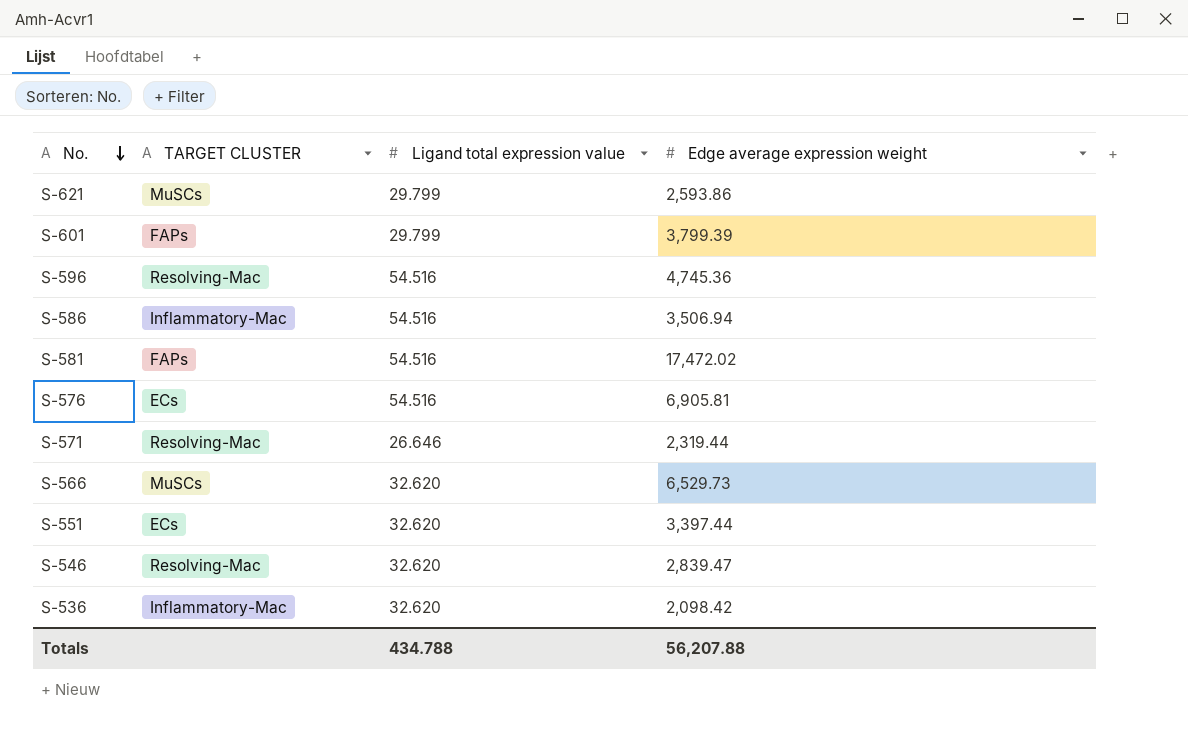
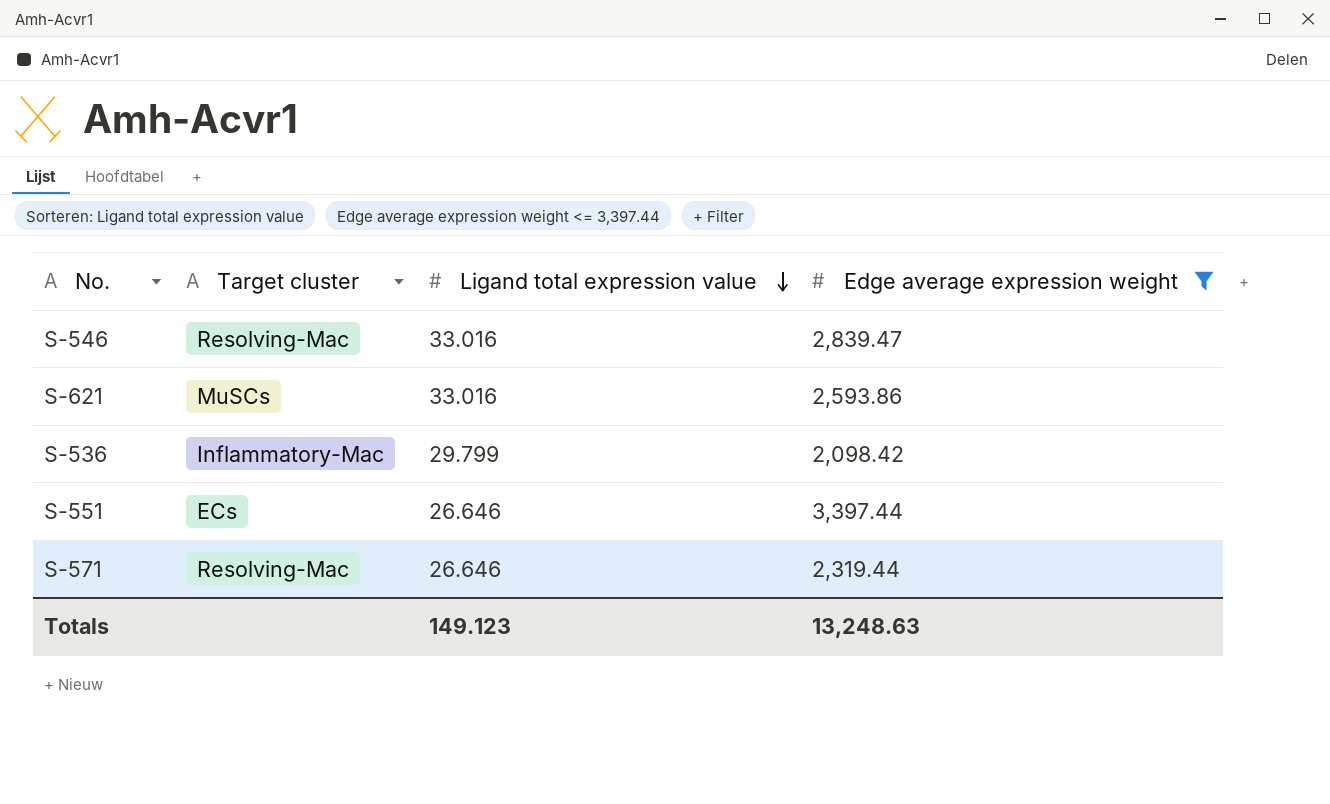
filter: none -> Edge average expression weight <= 3,397.44
row order: No. descending -> Ligand total expression value descending
column name: TARGET CLUSTER -> Target cluster
S-546 | Ligand total expression value: 32.620 -> 33.016
S-621 | Ligand total expression value: 29.799 -> 33.016
S-536 | Ligand total expression value: 32.620 -> 29.799
S-551 | Ligand total expression value: 32.620 -> 26.646
Totals | Ligand total expression value: 434.788 -> 149.123
Totals | Edge average expression weight: 56,207.88 -> 13,248.63

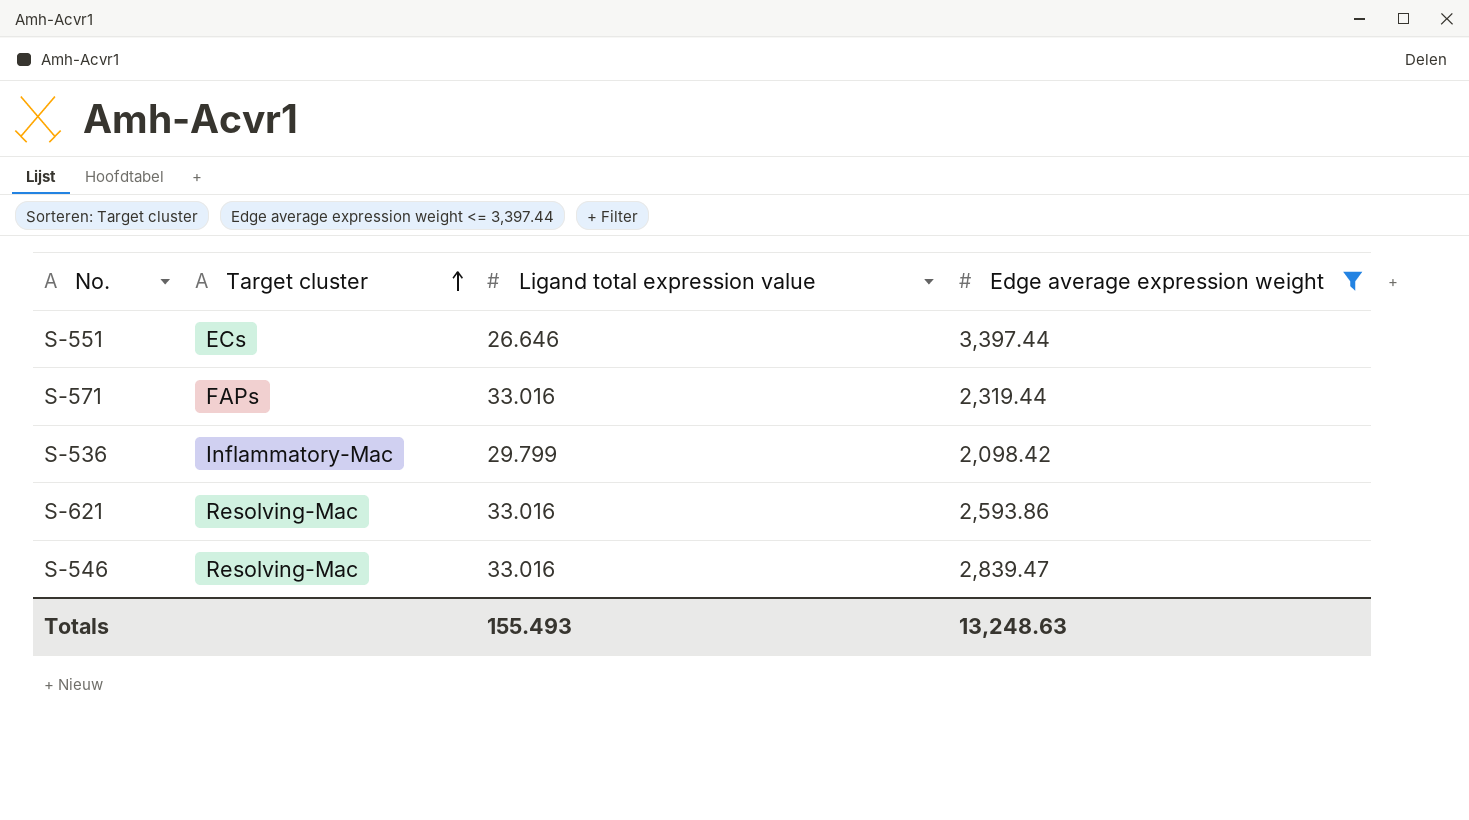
row order: Ligand total expression value descending -> Target cluster ascending
S-571 | Target cluster: Resolving-Mac -> FAPs
S-571 | Ligand total expression value: 26.646 -> 33.016
S-621 | Target cluster: MuSCs -> Resolving-Mac
Totals | Ligand total expression value: 149.123 -> 155.493

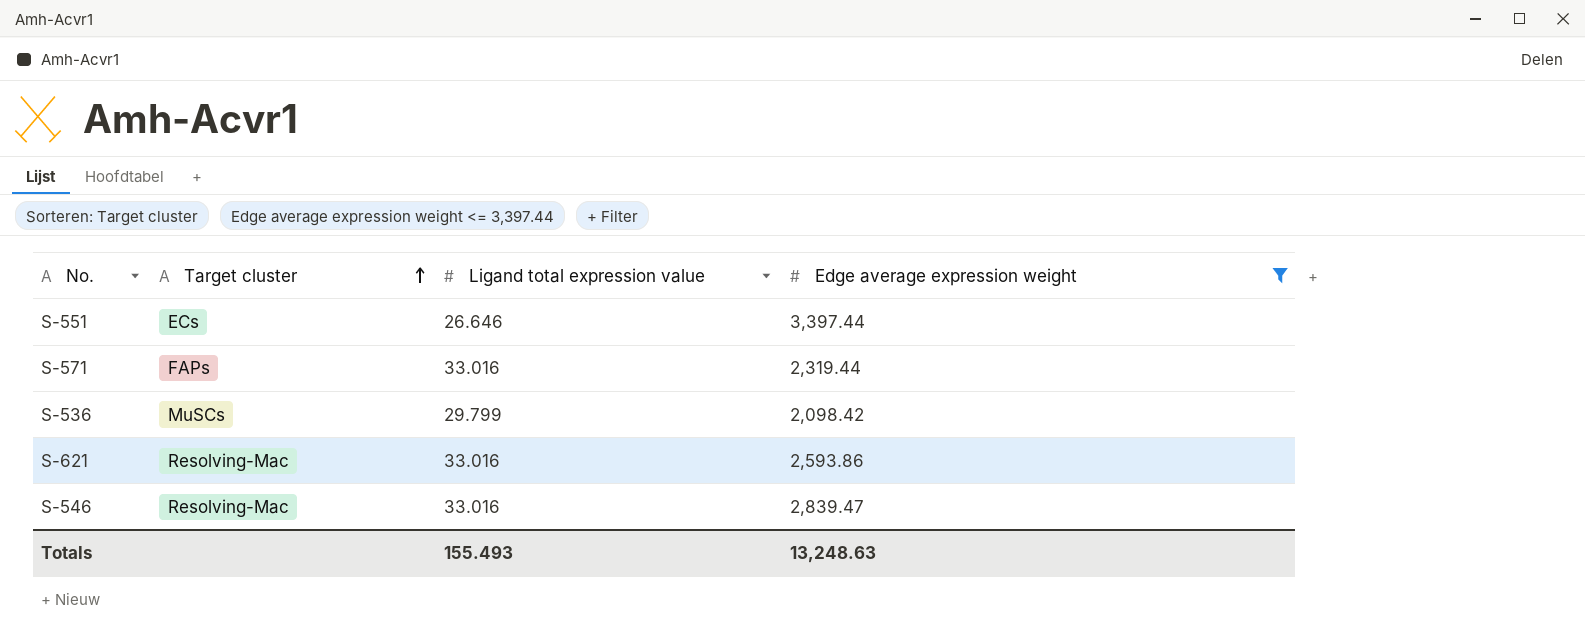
S-536 | Target cluster: Inflammatory-Mac -> MuSCs

